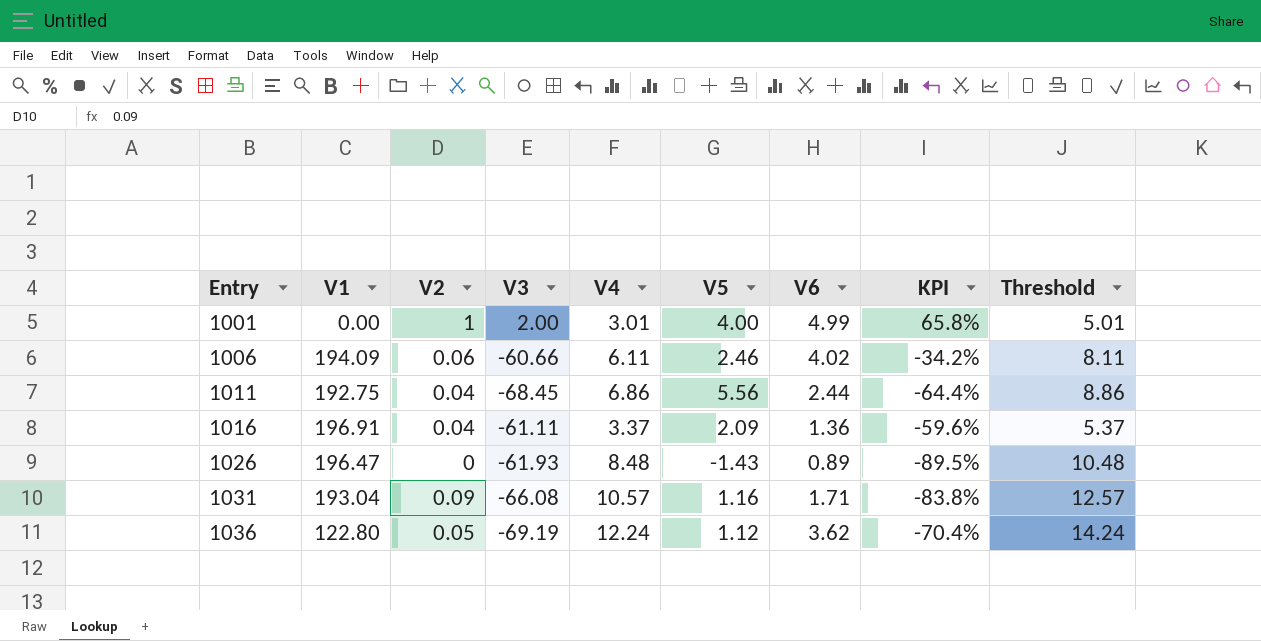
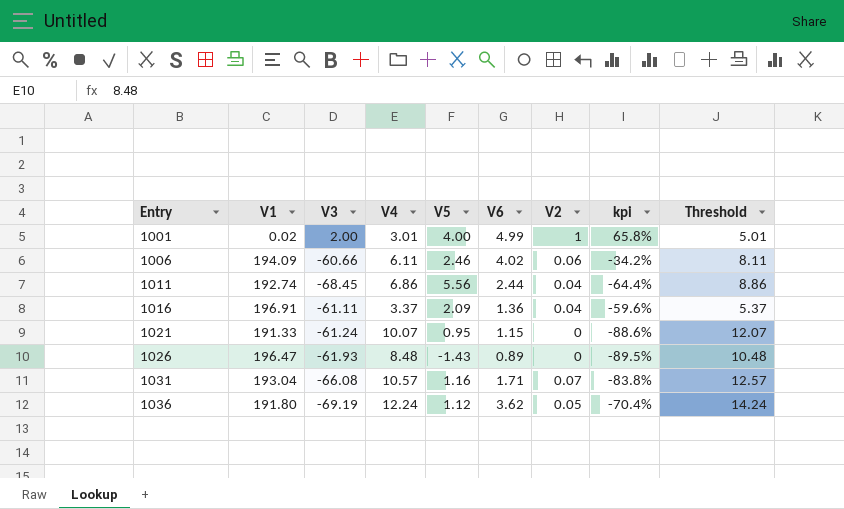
column V2 | position: 3 -> 7
column name: KPI -> kpi
1001 | V1: 0.00 -> 0.02
1011 | V1: 192.75 -> 192.74
row 1021: none -> 191.33 | -61.24 | 10.07 | 0.95 | 1.15 | 0 | -88.6% | 12.07
1031 | V2: 0.09 -> 0.07
1036 | V1: 122.80 -> 191.80

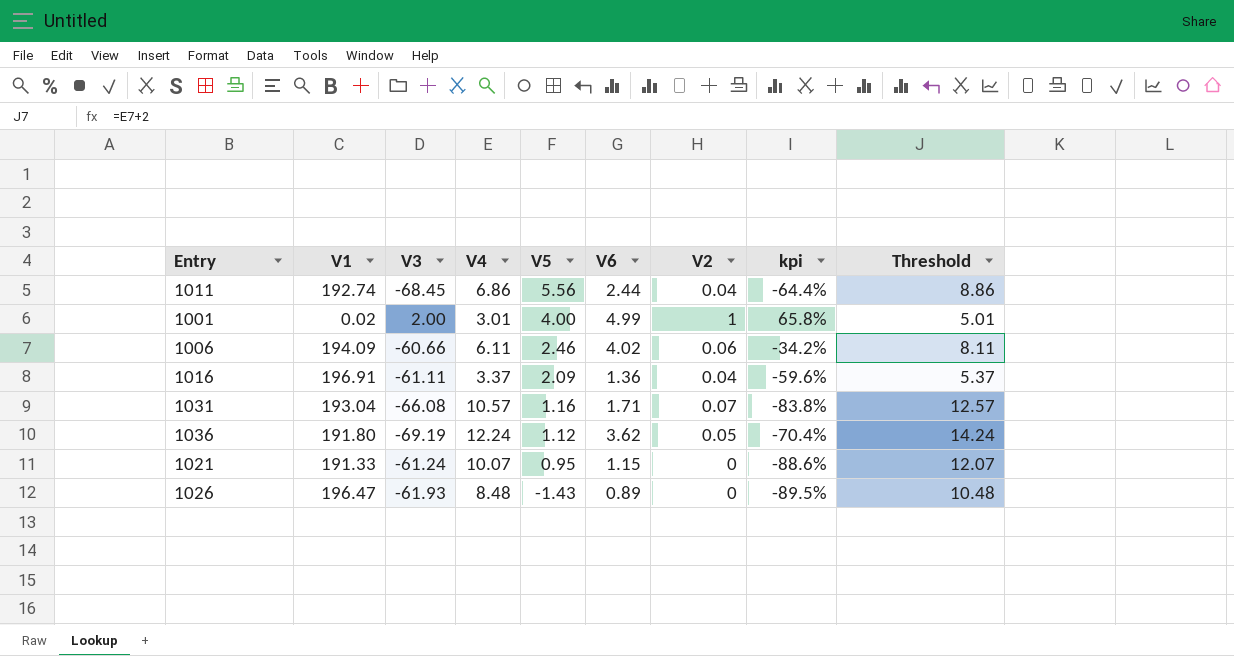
row order: Entry ascending -> V5 descending

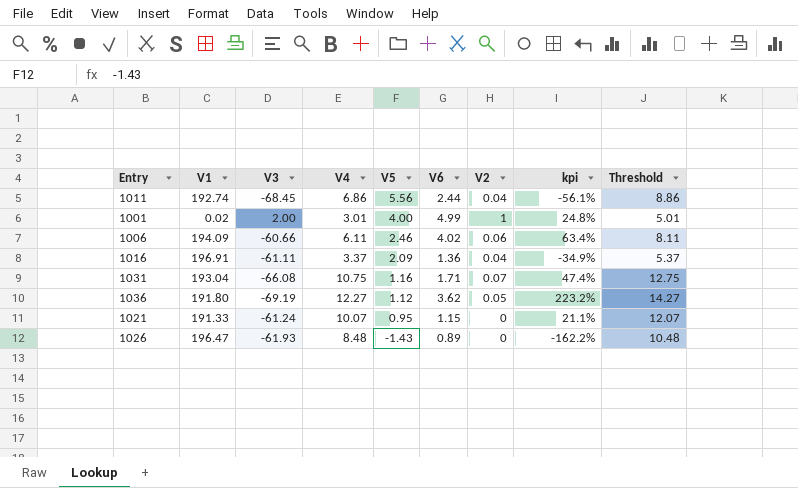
column kpi | formula: ([V6] - [V4]) / [V4] -> ([V6] - [V5]) / [V5]
1031 | V4: 10.57 -> 10.75
1031 | Threshold: 12.57 -> 12.75
1036 | V4: 12.24 -> 12.27
1036 | Threshold: 14.24 -> 14.27

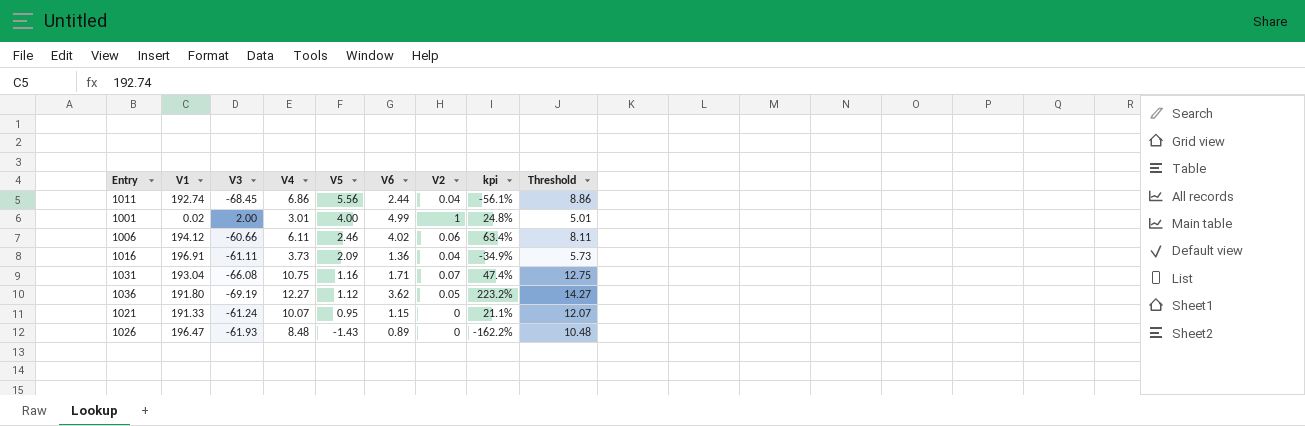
1006 | V1: 194.09 -> 194.12
1016 | V4: 3.37 -> 3.73
1016 | Threshold: 5.37 -> 5.73

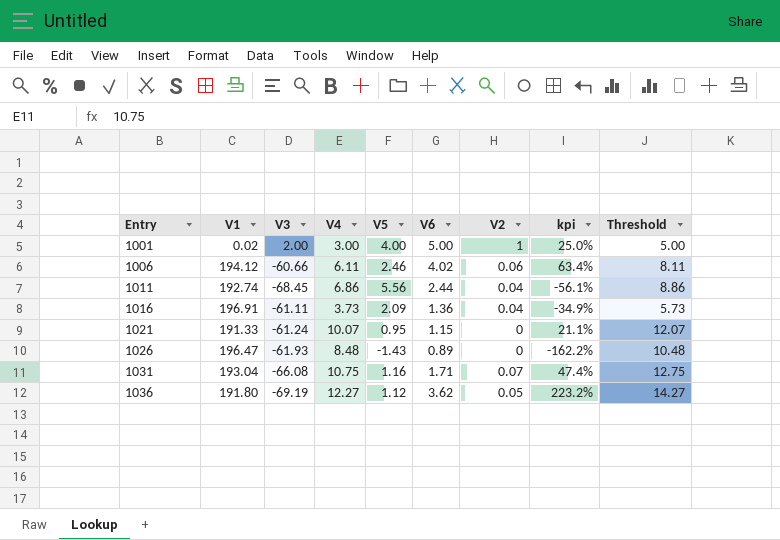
row order: V5 descending -> Entry ascending
1001 | V4: 3.01 -> 3.00
1001 | V6: 4.99 -> 5.00
1001 | kpi: 24.8% -> 25.0%
1001 | Threshold: 5.01 -> 5.00

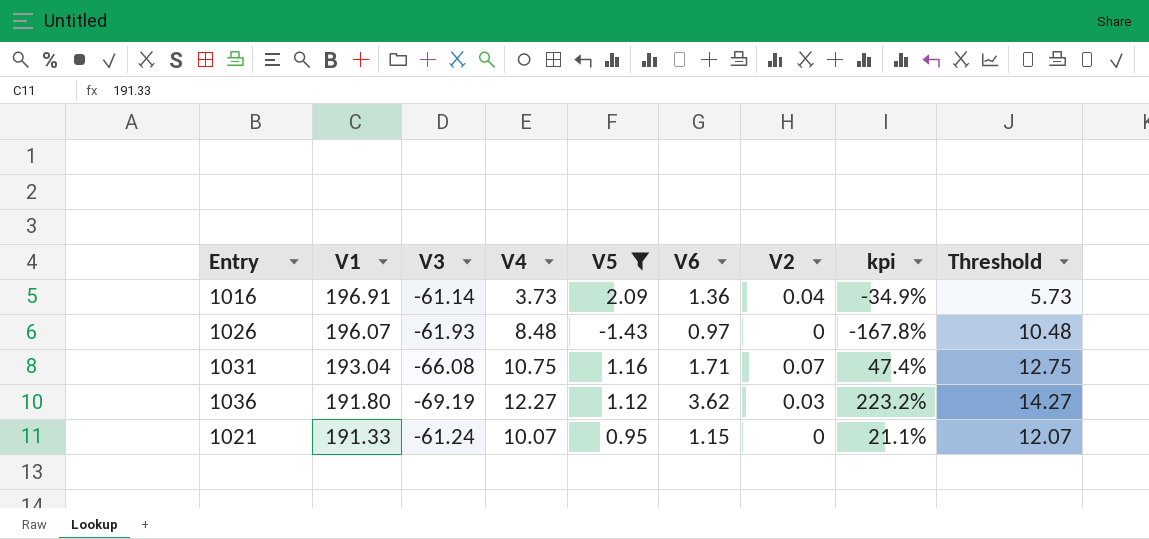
filter: none -> V5 <= 2.09
row order: Entry ascending -> V1 descending
1016 | V3: -61.11 -> -61.14
1026 | V1: 196.47 -> 196.07
1026 | V6: 0.89 -> 0.97
1026 | kpi: -162.2% -> -167.8%
1036 | V2: 0.05 -> 0.03

